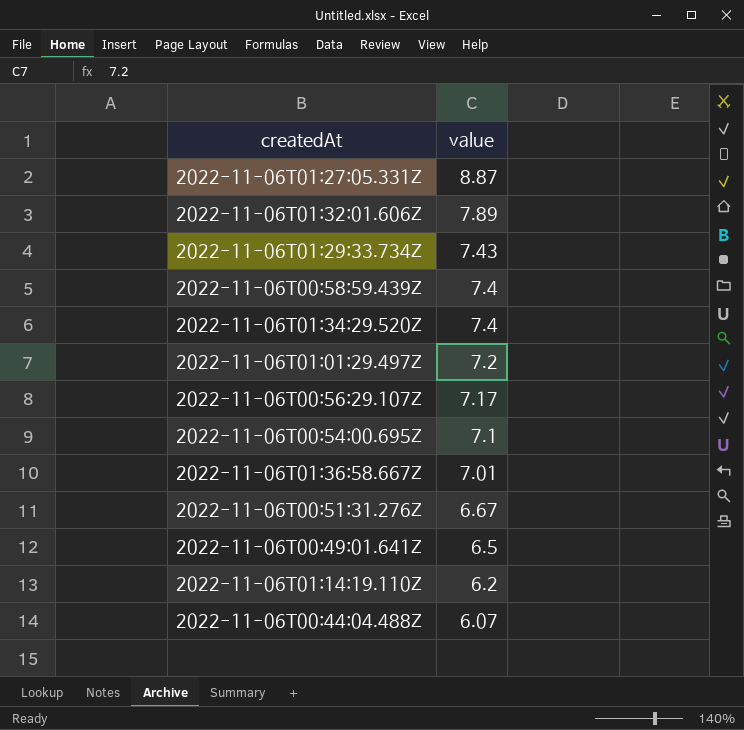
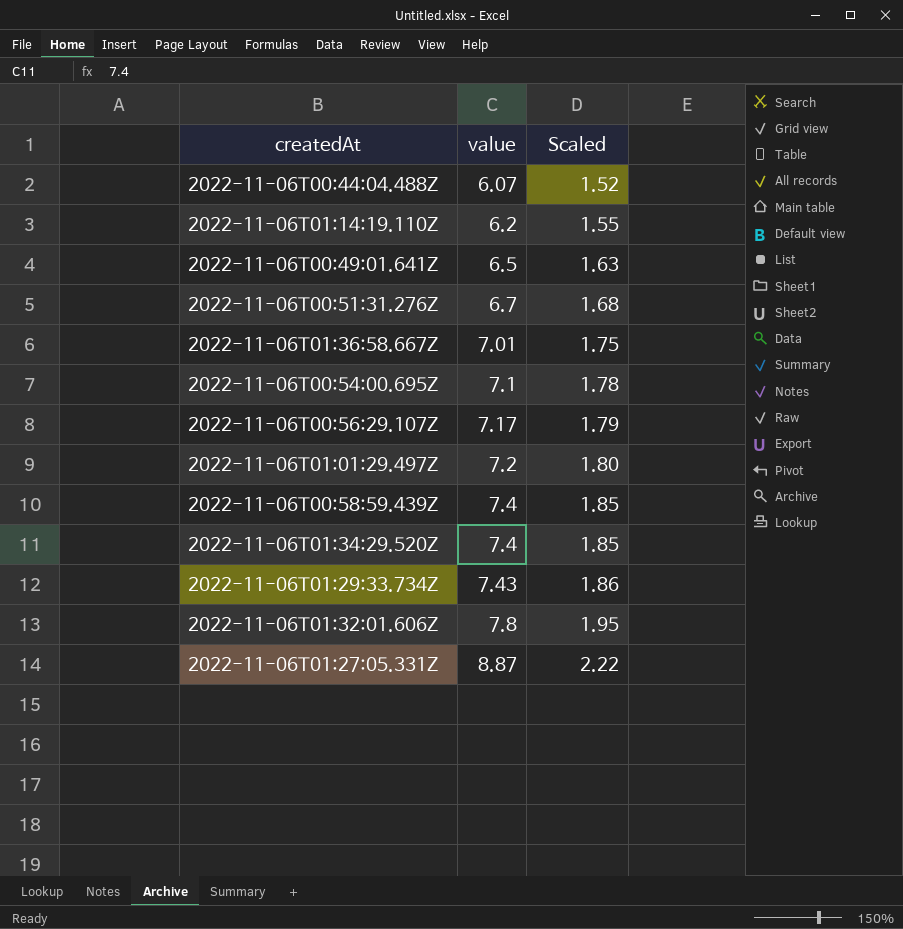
row order: value descending -> value ascending
column Scaled | formula: none -> [value] * 0.25
2022-11-06T00:51:31.276Z | value: 6.67 -> 6.7
2022-11-06T01:32:01.606Z | value: 7.89 -> 7.8

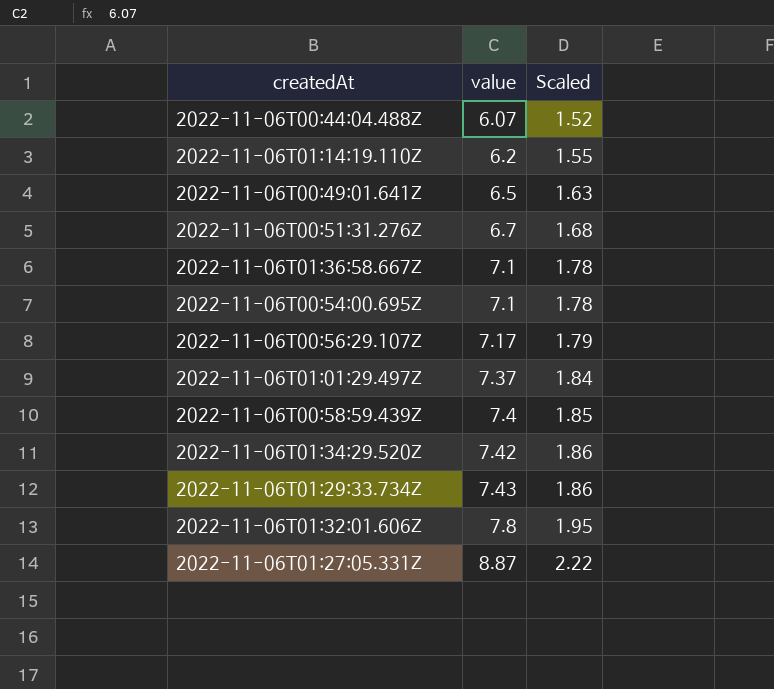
2022-11-06T01:36:58.667Z | value: 7.01 -> 7.1
2022-11-06T01:36:58.667Z | Scaled: 1.75 -> 1.78
2022-11-06T01:01:29.497Z | value: 7.2 -> 7.37
2022-11-06T01:01:29.497Z | Scaled: 1.80 -> 1.84
2022-11-06T01:34:29.520Z | value: 7.4 -> 7.42
2022-11-06T01:34:29.520Z | Scaled: 1.85 -> 1.86

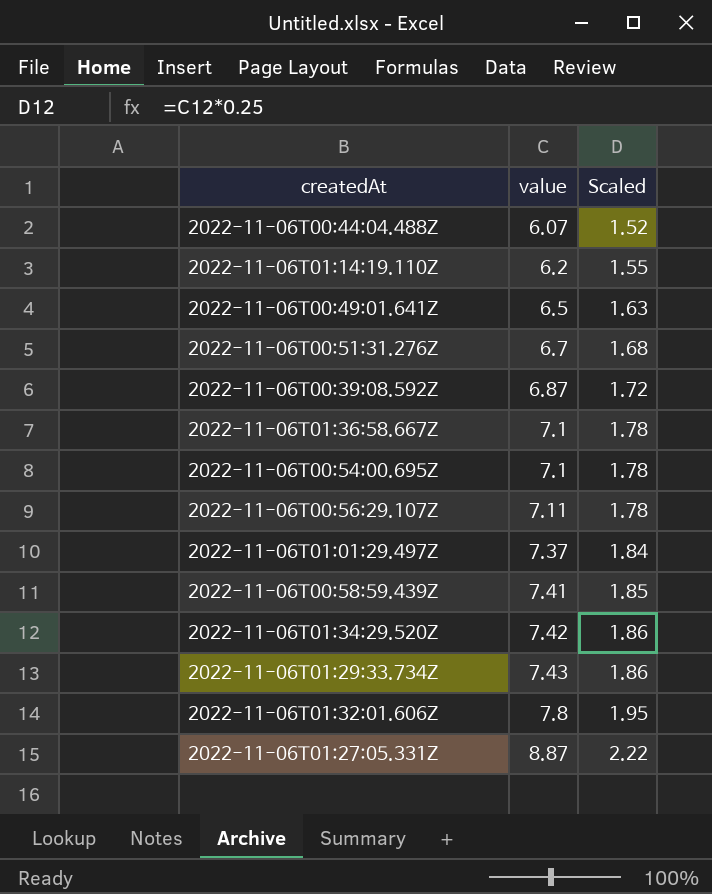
row 2022-11-06T00:39:08.592Z: none -> 6.87 | 1.72
2022-11-06T00:56:29.107Z | value: 7.17 -> 7.11
2022-11-06T00:56:29.107Z | Scaled: 1.79 -> 1.78
2022-11-06T00:58:59.439Z | value: 7.4 -> 7.41

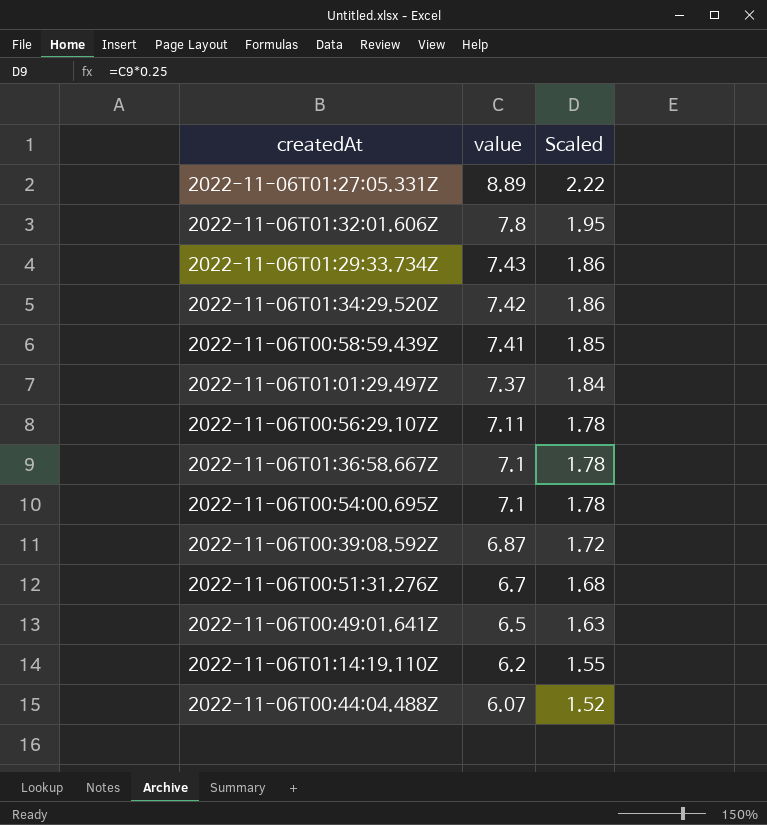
row order: value ascending -> value descending
2022-11-06T01:27:05.331Z | value: 8.87 -> 8.89

